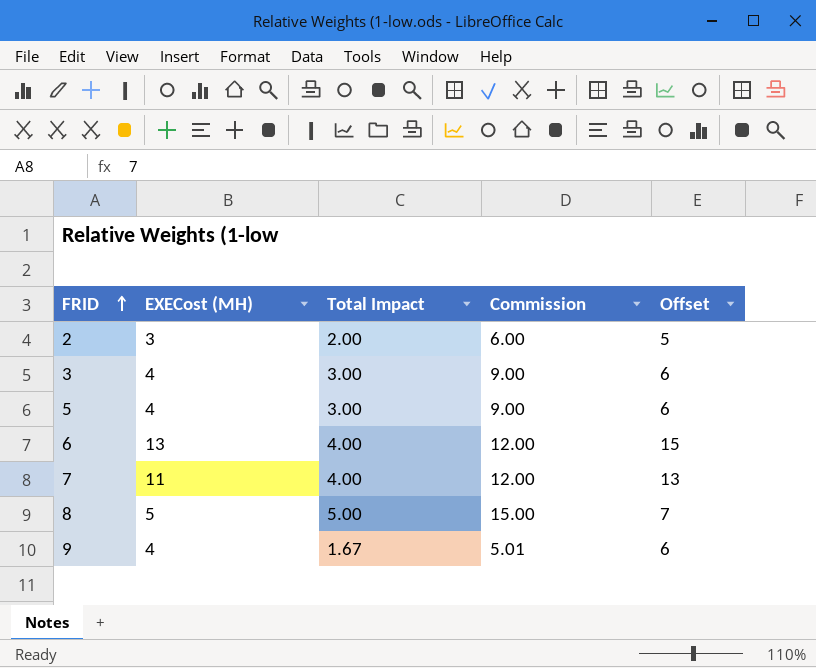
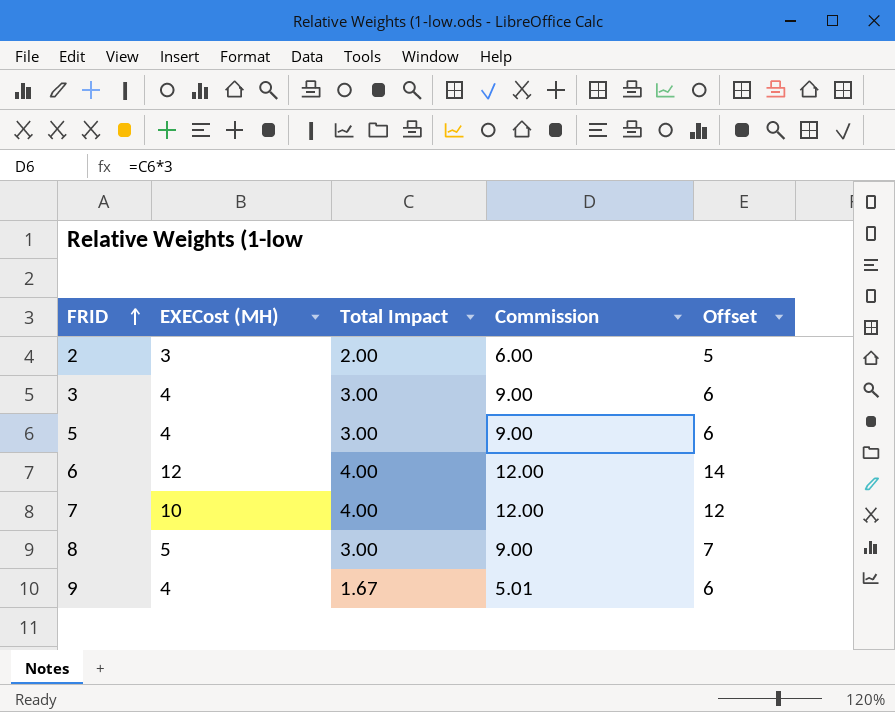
6 | EXECost (MH): 13 -> 12
6 | Offset: 15 -> 14
7 | EXECost (MH): 11 -> 10
7 | Offset: 13 -> 12
8 | Total Impact: 5.00 -> 3.00
8 | Commission: 15.00 -> 9.00

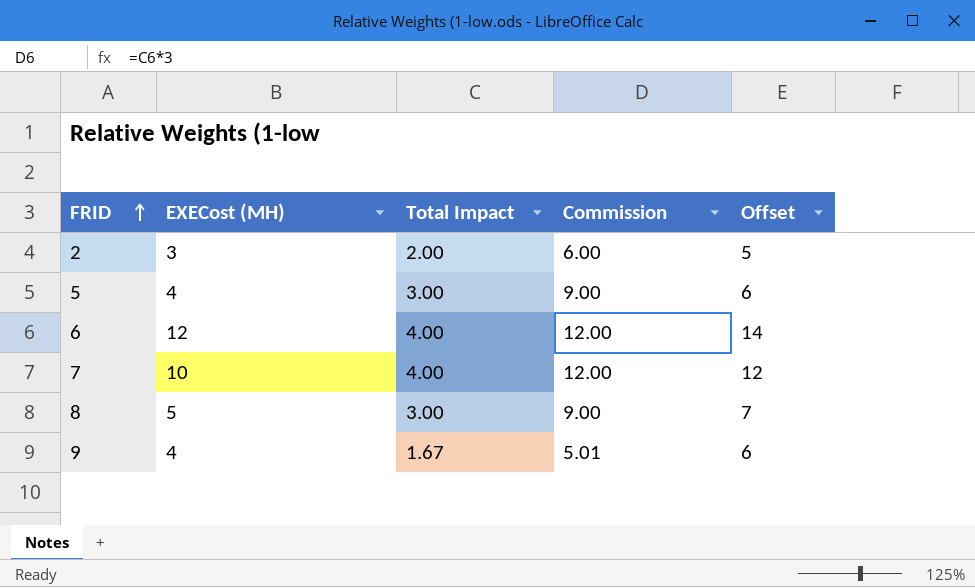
row 3: 4 | 3.00 | 9.00 | 6 -> none

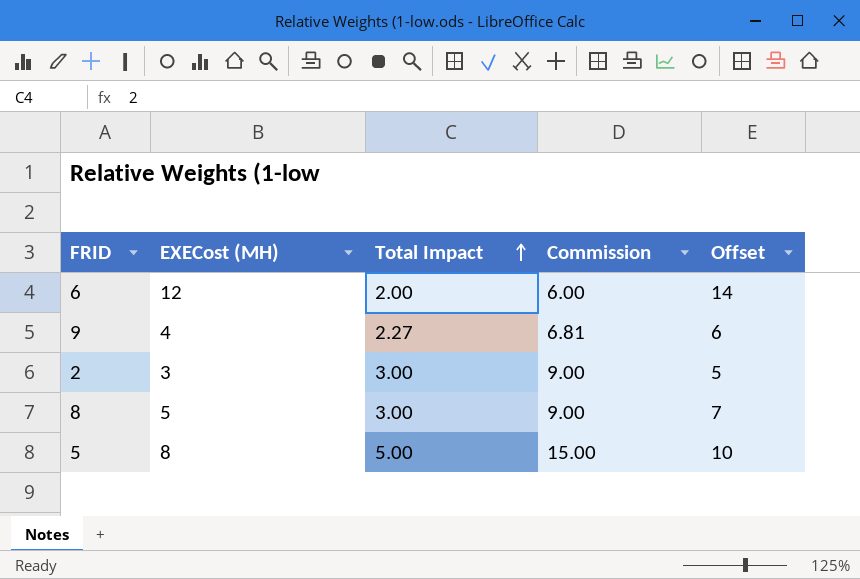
row order: FRID ascending -> Total Impact ascending
row 7: 10 | 4.00 | 12.00 | 12 -> none
6 | Total Impact: 4.00 -> 2.00
6 | Commission: 12.00 -> 6.00
9 | Total Impact: 1.67 -> 2.27
9 | Commission: 5.01 -> 6.81
2 | Total Impact: 2.00 -> 3.00
2 | Commission: 6.00 -> 9.00
5 | EXECost (MH): 4 -> 8
5 | Total Impact: 3.00 -> 5.00
5 | Commission: 9.00 -> 15.00
5 | Offset: 6 -> 10

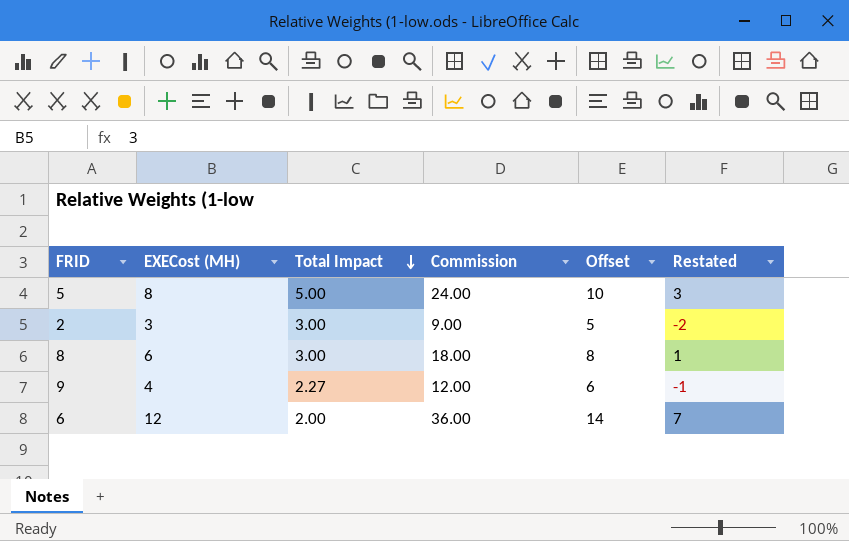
row order: Total Impact ascending -> Total Impact descending
column Commission | formula: [Total Impact] * 3 -> [EXECost (MH)] * 3
column Restated | formula: none -> [EXECost (MH)] - 5
8 | EXECost (MH): 5 -> 6
8 | Offset: 7 -> 8

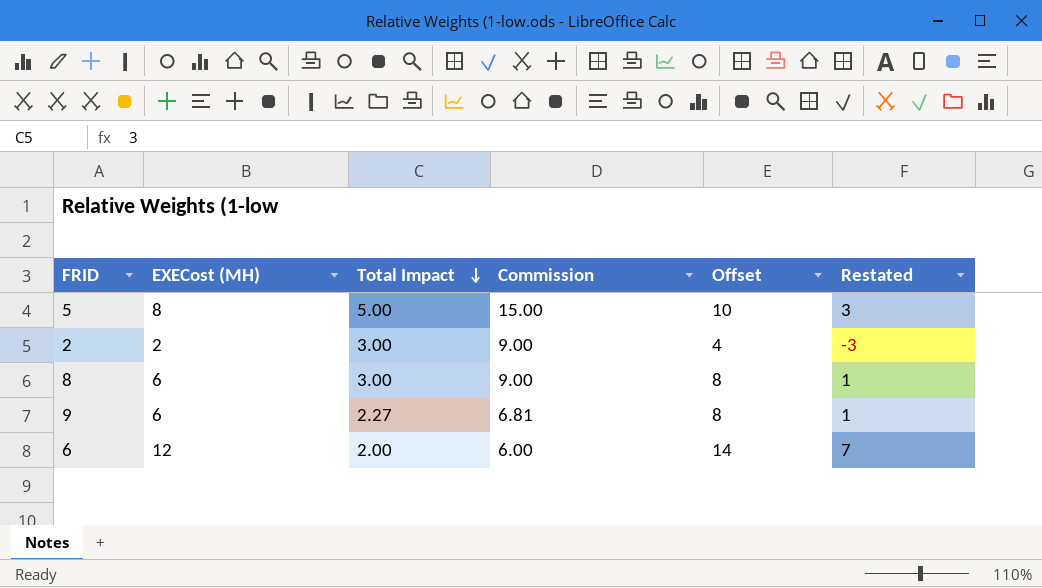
column Commission | formula: [EXECost (MH)] * 3 -> [Total Impact] * 3
2 | EXECost (MH): 3 -> 2
2 | Offset: 5 -> 4
2 | Restated: -2 -> -3
9 | EXECost (MH): 4 -> 6
9 | Offset: 6 -> 8
9 | Restated: -1 -> 1

